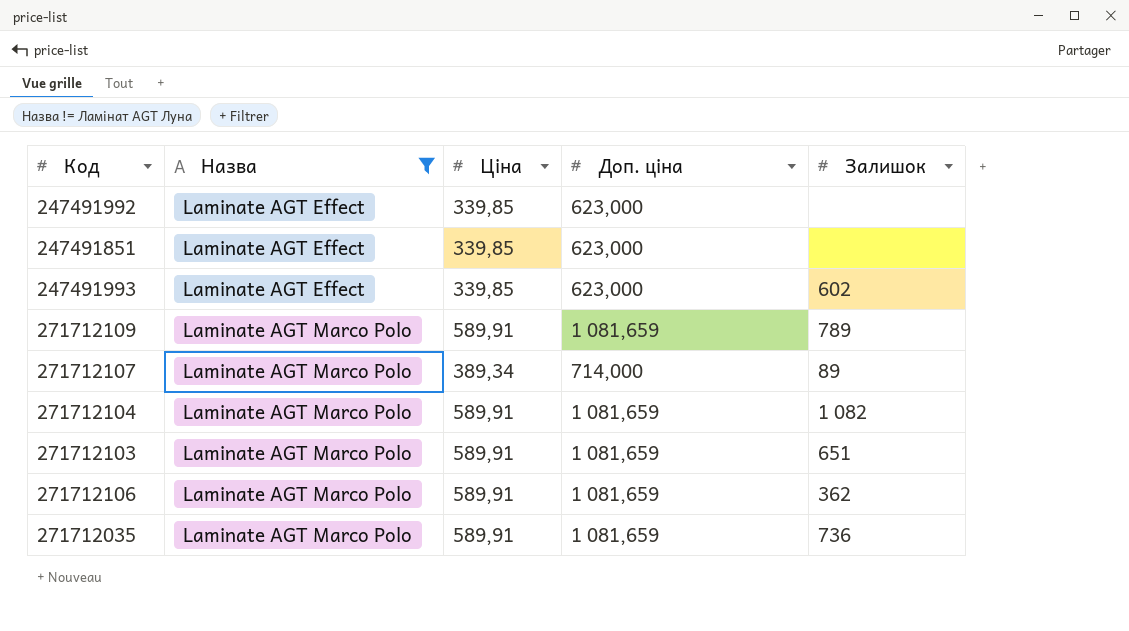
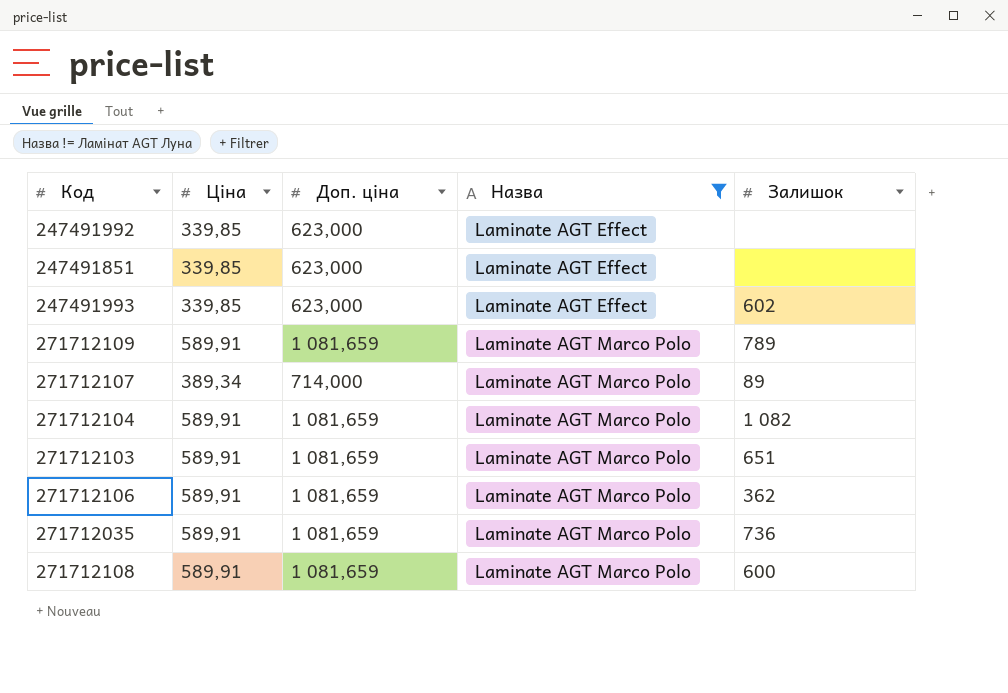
column Назва | position: 2 -> 4
row 271712108: none -> 589,91 | 1 081,659 | Laminate AGT Marco Polo | 600

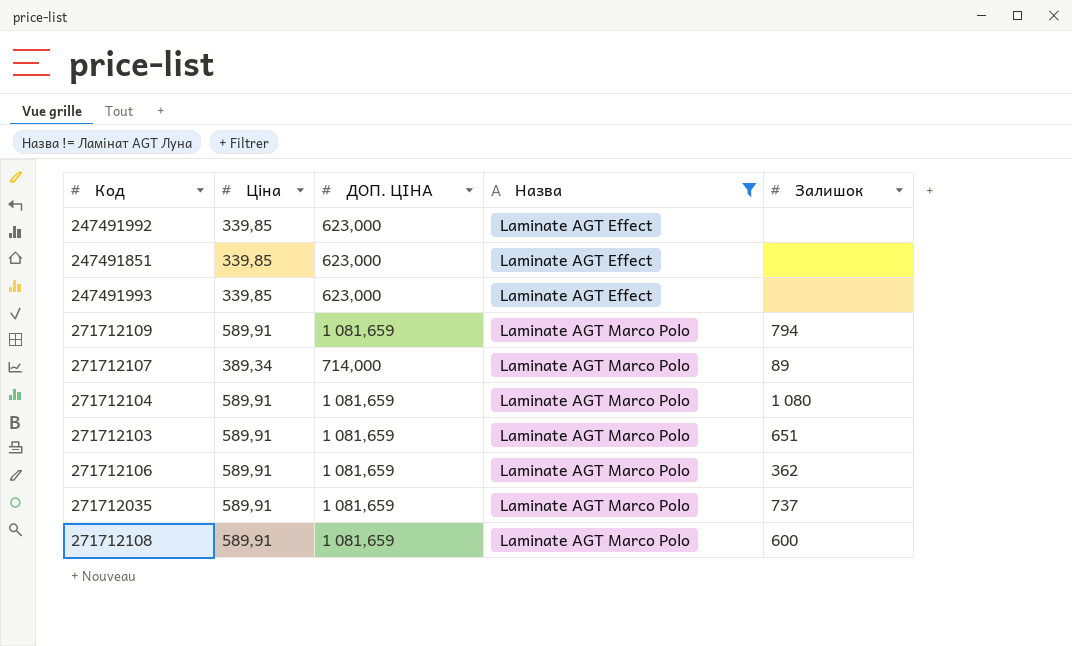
column name: Доп. ціна -> ДОП. ЦІНА
247491993 | Залишок: 602 -> none
271712109 | Залишок: 789 -> 794
271712104 | Залишок: 1 082 -> 1 080
271712035 | Залишок: 736 -> 737

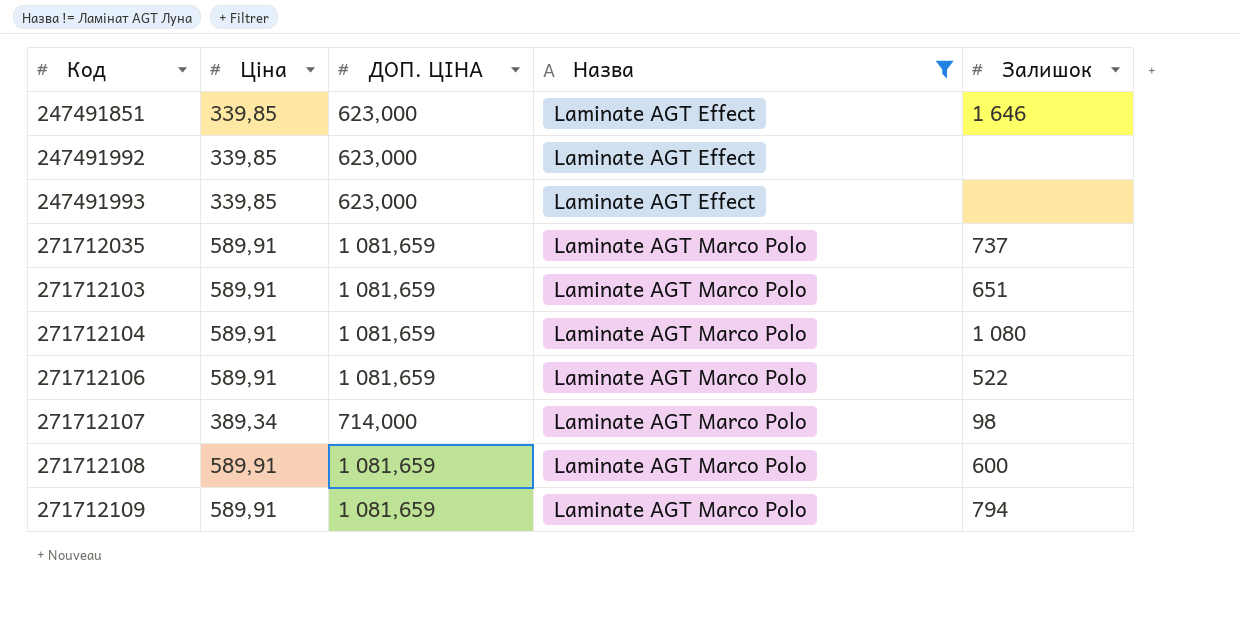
row order: Назва ascending -> Код ascending
247491851 | Залишок: none -> 1 646
271712106 | Залишок: 362 -> 522
271712107 | Залишок: 89 -> 98

